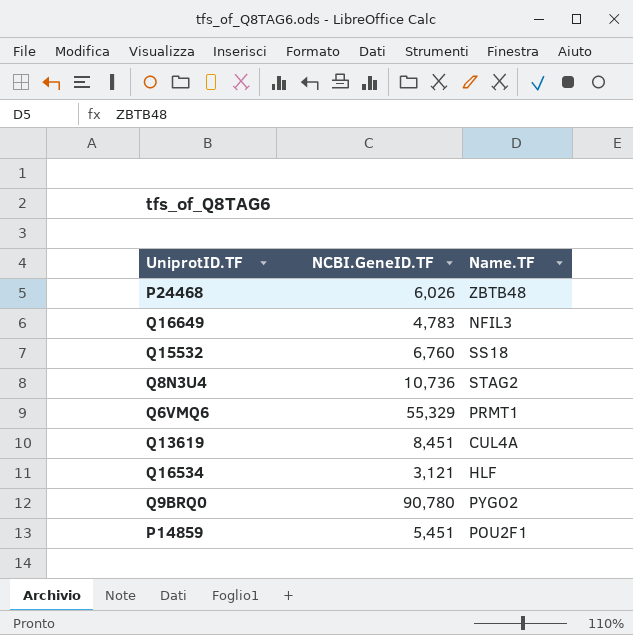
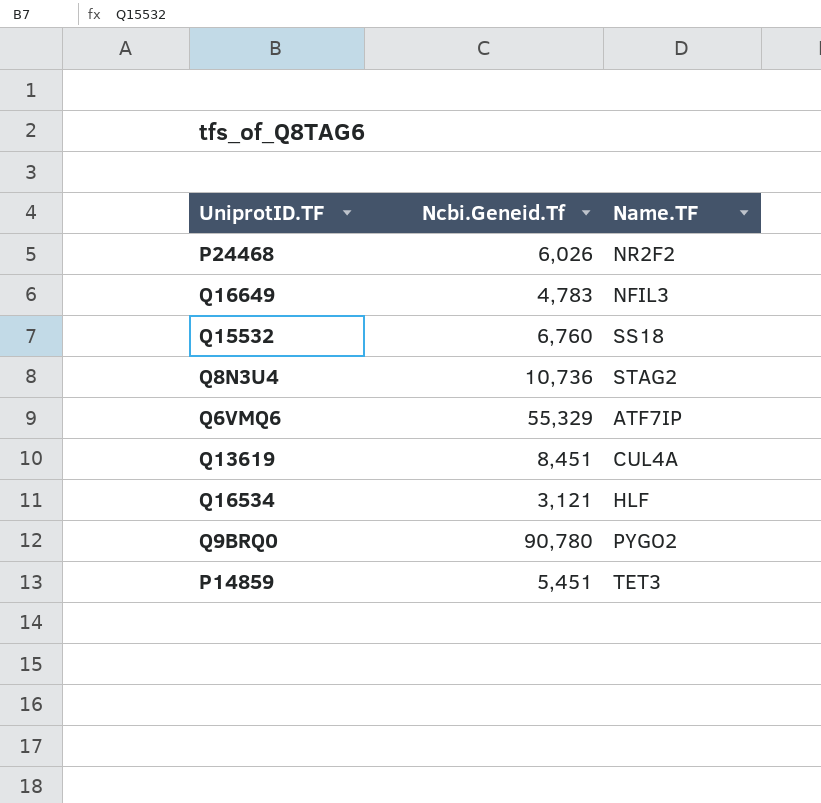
column name: NCBI.GeneID.TF -> Ncbi.Geneid.Tf
P24468 | Name.TF: ZBTB48 -> NR2F2
Q6VMQ6 | Name.TF: PRMT1 -> ATF7IP
P14859 | Name.TF: POU2F1 -> TET3

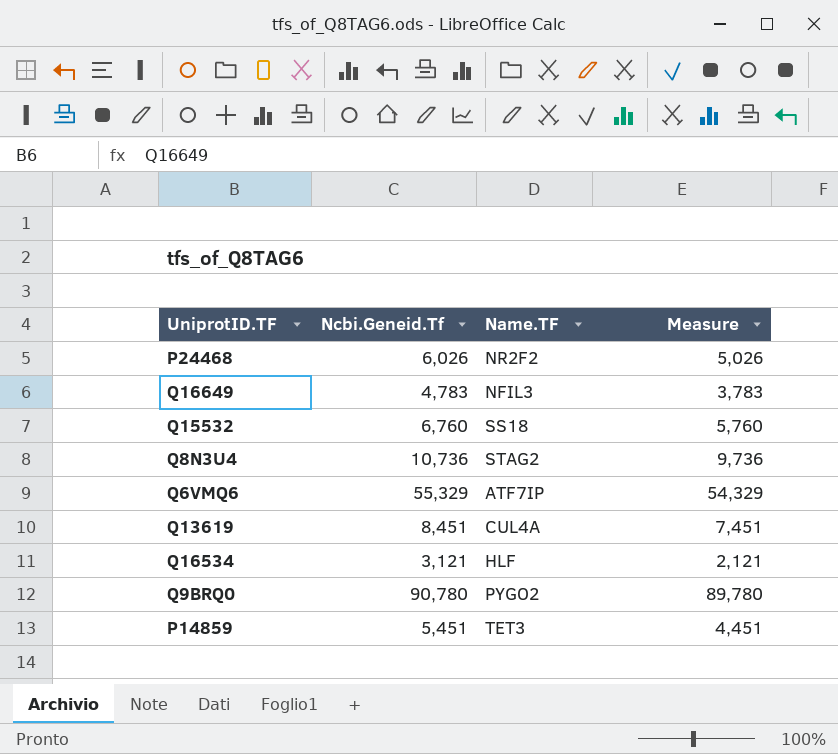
column Measure | formula: none -> [Ncbi.Geneid.Tf] - 1000

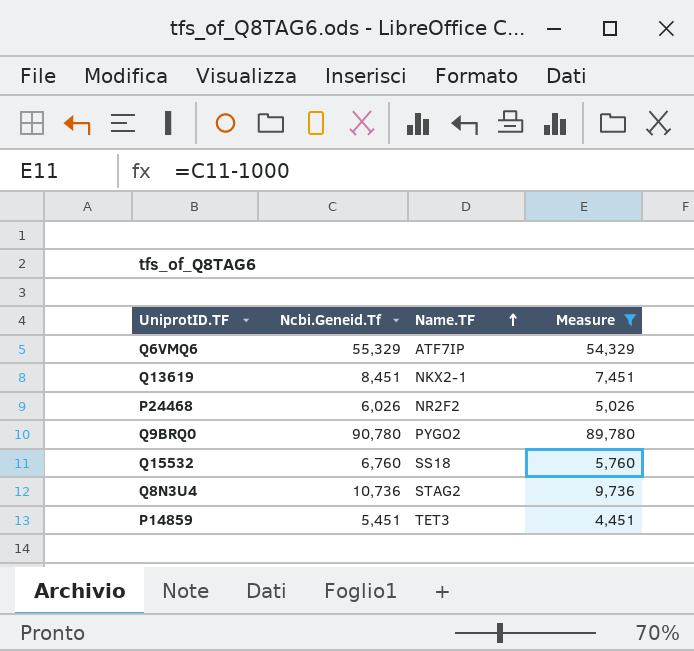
filter: none -> Measure >= 4,451
row order: none -> Name.TF ascending
Q13619 | Name.TF: CUL4A -> NKX2-1

